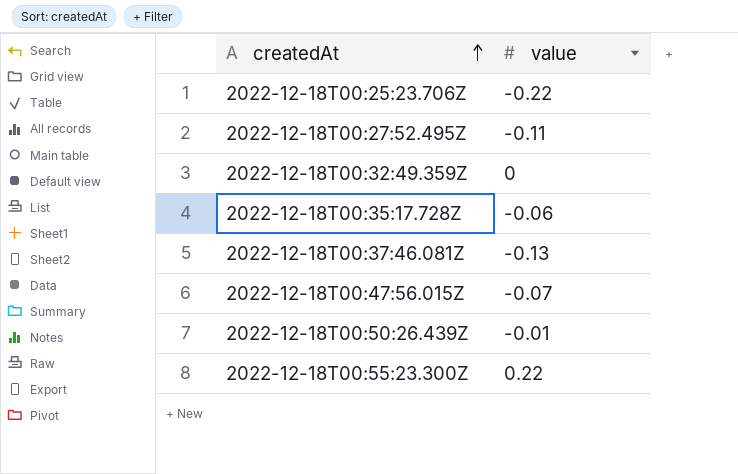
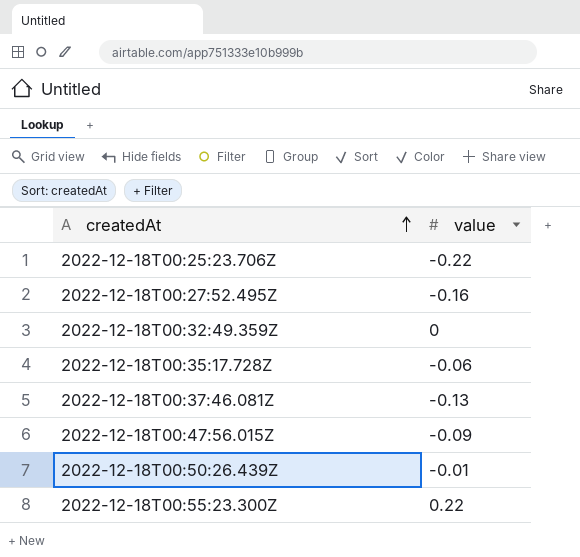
2022-12-18T00:27:52.495Z | value: -0.11 -> -0.16
2022-12-18T00:47:56.015Z | value: -0.07 -> -0.09

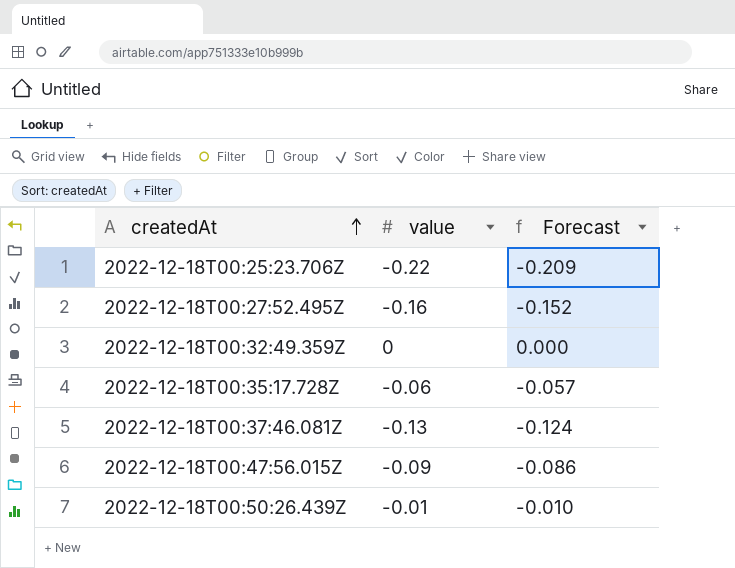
column Forecast | formula: none -> [value] * 0.95
row 2022-12-18T00:55:23.300Z: 0.22 -> none

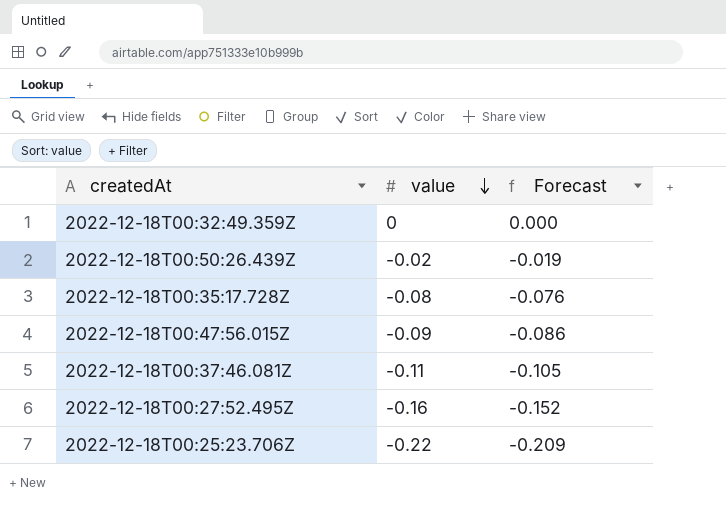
row order: createdAt ascending -> value descending
2022-12-18T00:50:26.439Z | value: -0.01 -> -0.02
2022-12-18T00:50:26.439Z | Forecast: -0.010 -> -0.019
2022-12-18T00:35:17.728Z | value: -0.06 -> -0.08
2022-12-18T00:35:17.728Z | Forecast: -0.057 -> -0.076
2022-12-18T00:37:46.081Z | value: -0.13 -> -0.11
2022-12-18T00:37:46.081Z | Forecast: -0.124 -> -0.105

